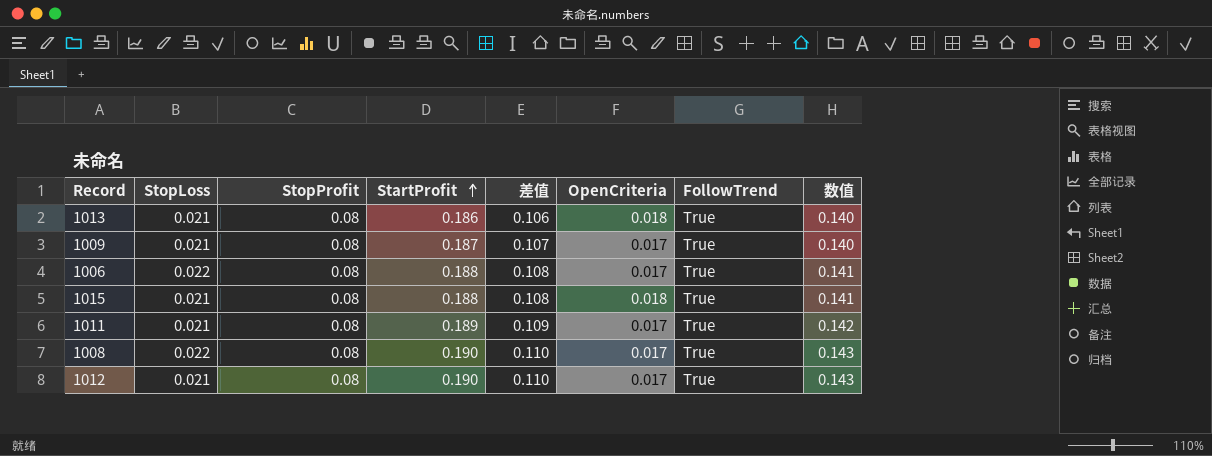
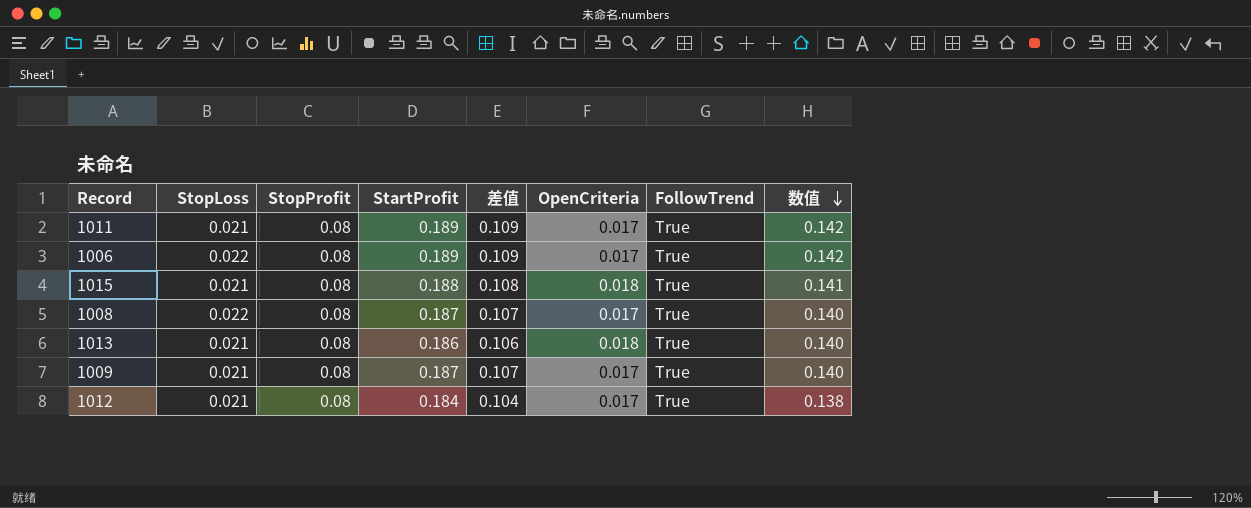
row order: StartProfit ascending -> 数值 descending
1006 | StartProfit: 0.188 -> 0.189
1006 | 差值: 0.108 -> 0.109
1006 | 数值: 0.141 -> 0.142
1008 | StartProfit: 0.190 -> 0.187
1008 | 差值: 0.110 -> 0.107
1008 | 数值: 0.143 -> 0.140
1012 | StartProfit: 0.190 -> 0.184
1012 | 差值: 0.110 -> 0.104
1012 | 数值: 0.143 -> 0.138

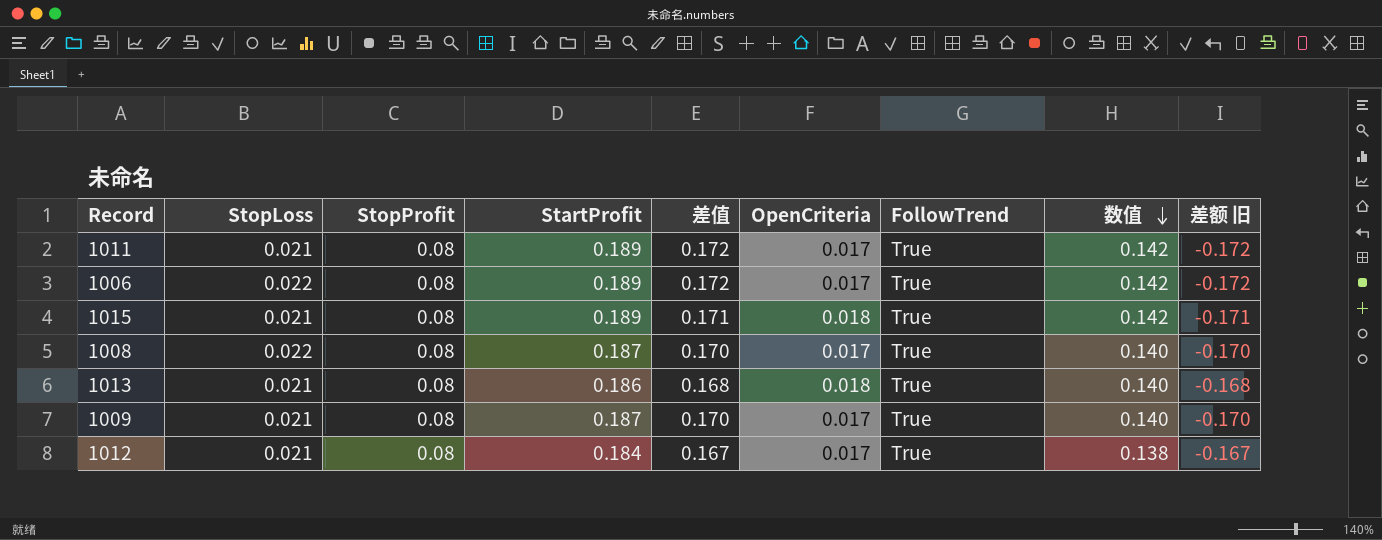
column 差值 | formula: [StartProfit] - [StopProfit] -> [StartProfit] - [OpenCriteria]
column 差额 旧 | formula: none -> [OpenCriteria] - [StartProfit]
1015 | StartProfit: 0.188 -> 0.189
1015 | 数值: 0.141 -> 0.142

